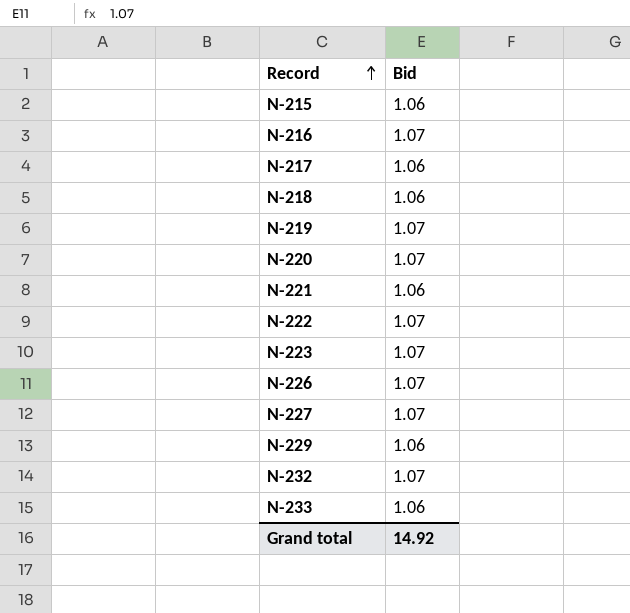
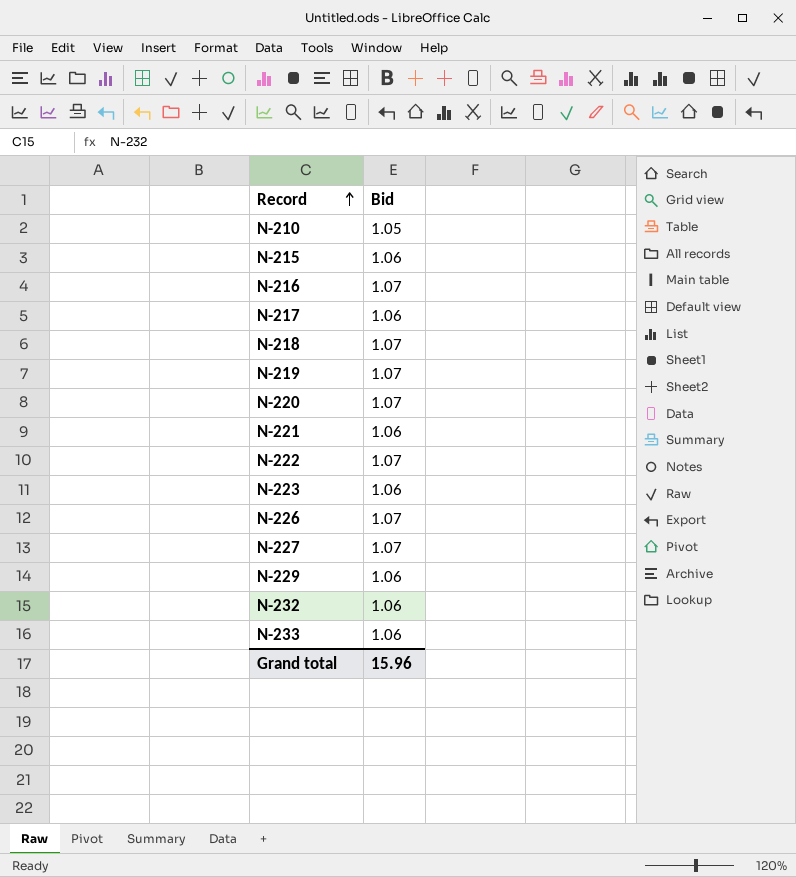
row N-210: none -> 1.05
N-218 | Bid: 1.06 -> 1.07
N-223 | Bid: 1.07 -> 1.06
N-232 | Bid: 1.07 -> 1.06
Grand total | Bid: 14.92 -> 15.96

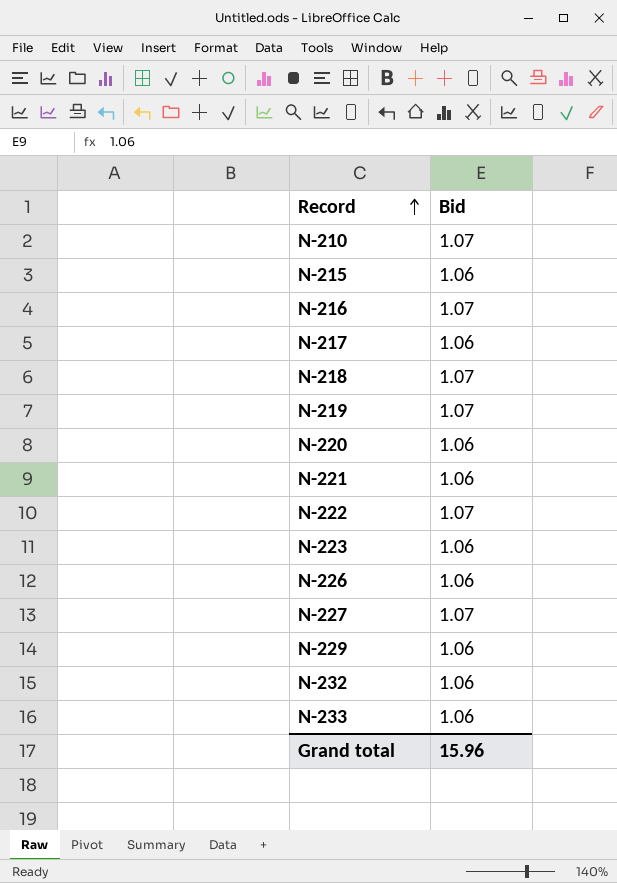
N-210 | Bid: 1.05 -> 1.07
N-220 | Bid: 1.07 -> 1.06
N-226 | Bid: 1.07 -> 1.06

